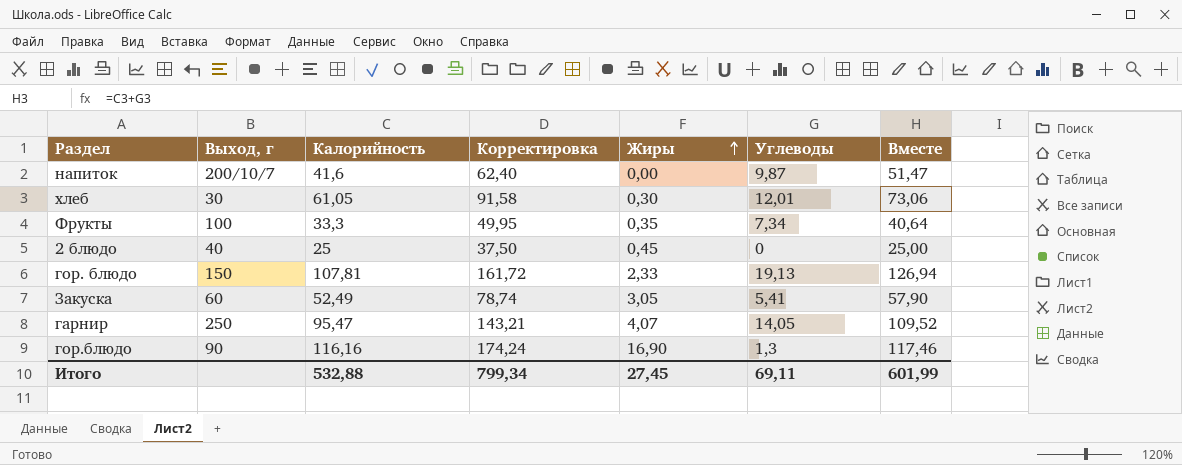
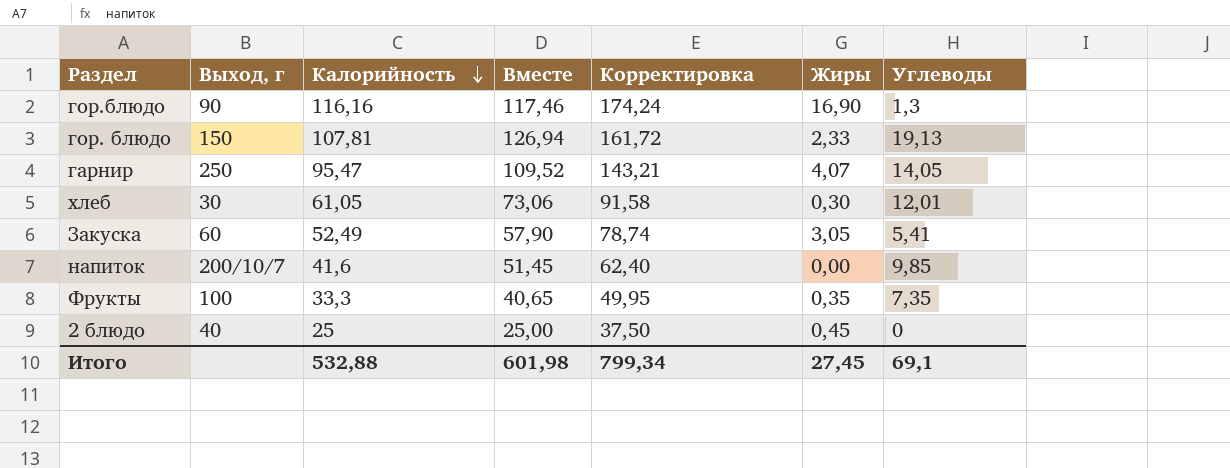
row order: Жиры ascending -> Калорийность descending
column Вместе | position: 7 -> 4
напиток | Вместе: 51,47 -> 51,45
напиток | Углеводы: 9,87 -> 9,85
Фрукты | Вместе: 40,64 -> 40,65
Фрукты | Углеводы: 7,34 -> 7,35
Итого | Вместе: 601,99 -> 601,98
Итого | Углеводы: 69,11 -> 69,1

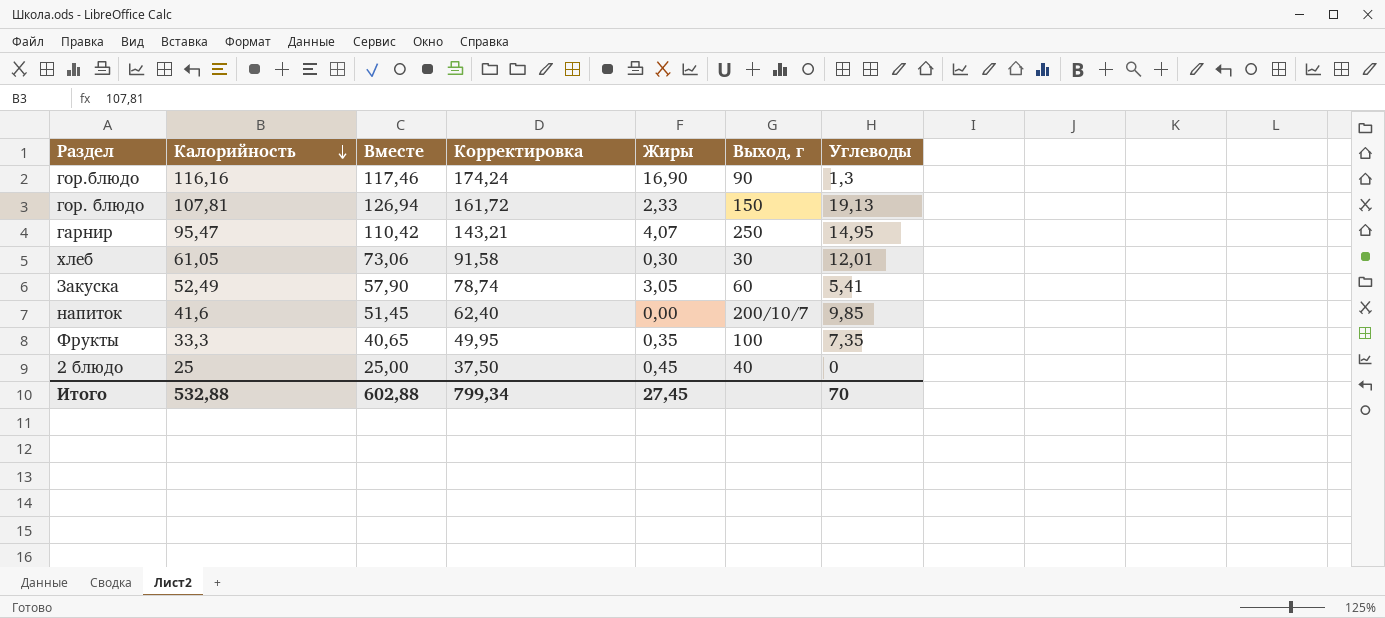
column Выход, г | position: 2 -> 6
гарнир | Вместе: 109,52 -> 110,42
гарнир | Углеводы: 14,05 -> 14,95
Итого | Вместе: 601,98 -> 602,88
Итого | Углеводы: 69,1 -> 70

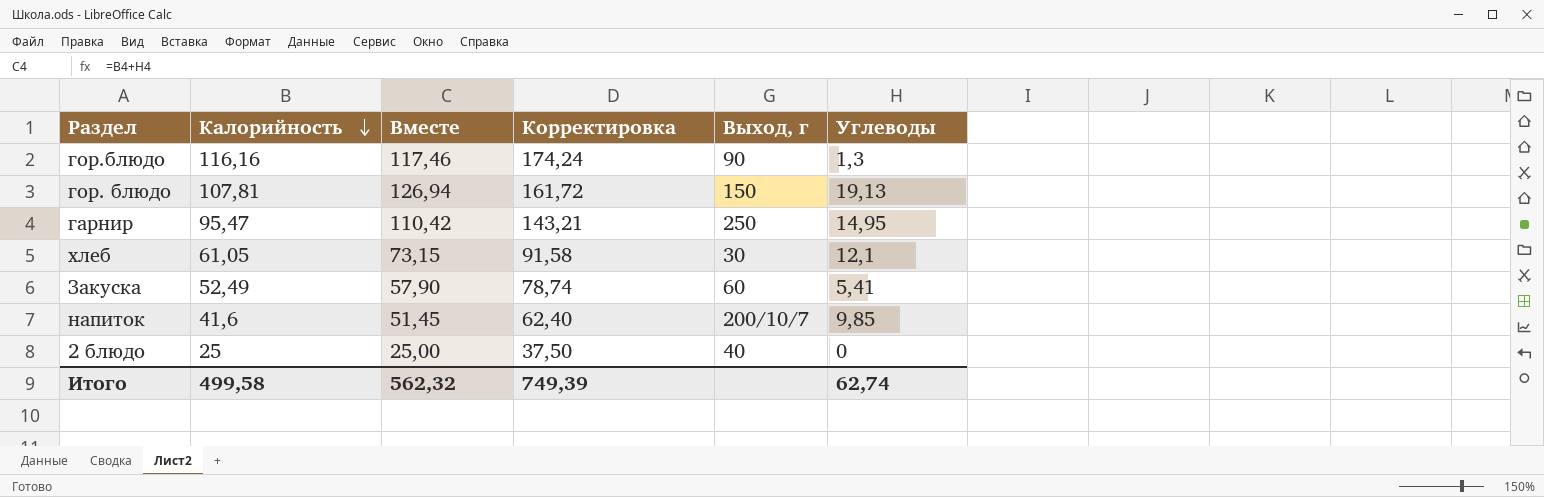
column Жиры | position: 5 -> none
row Фрукты: 33,3 | 40,65 | 49,95 | 0,35 | 100 | 7,35 -> none
хлеб | Вместе: 73,06 -> 73,15
хлеб | Углеводы: 12,01 -> 12,1
Итого | Калорийность: 532,88 -> 499,58
Итого | Вместе: 602,88 -> 562,32
Итого | Корректировка: 799,34 -> 749,39
Итого | Углеводы: 70 -> 62,74

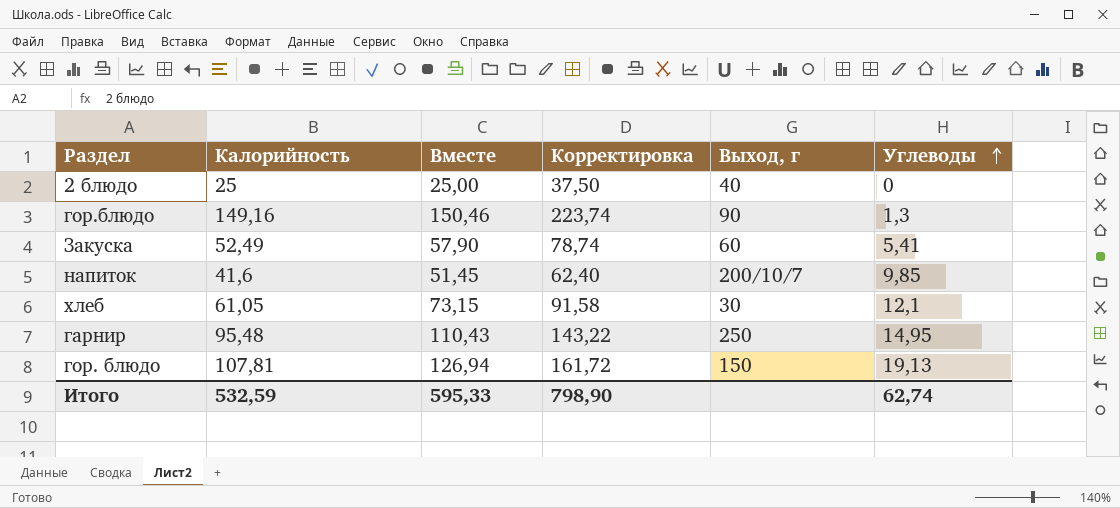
row order: Калорийность descending -> Углеводы ascending
гор.блюдо | Калорийность: 116,16 -> 149,16
гор.блюдо | Вместе: 117,46 -> 150,46
гор.блюдо | Корректировка: 174,24 -> 223,74
гарнир | Калорийность: 95,47 -> 95,48
гарнир | Вместе: 110,42 -> 110,43
гарнир | Корректировка: 143,21 -> 143,22
Итого | Калорийность: 499,58 -> 532,59
Итого | Вместе: 562,32 -> 595,33
Итого | Корректировка: 749,39 -> 798,90

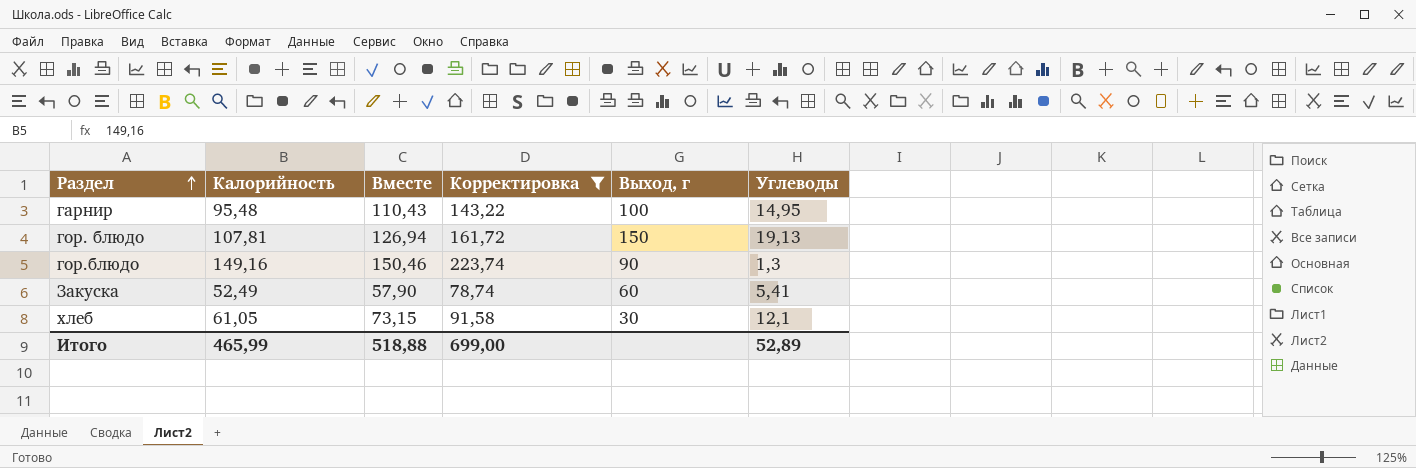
filter: none -> Корректировка >= 78,74
row order: Углеводы ascending -> Раздел ascending
гарнир | Выход, г: 250 -> 100
Итого | Калорийность: 532,59 -> 465,99
Итого | Вместе: 595,33 -> 518,88
Итого | Корректировка: 798,90 -> 699,00
Итого | Углеводы: 62,74 -> 52,89

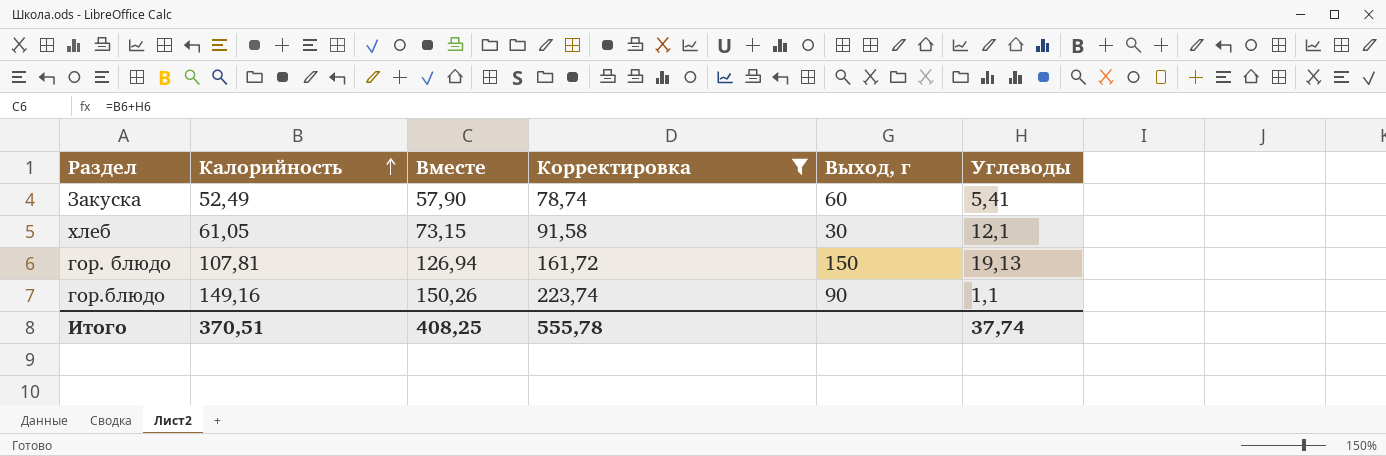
row order: Раздел ascending -> Калорийность ascending
row гарнир: 95,48 | 110,43 | 143,22 | 100 | 14,95 -> none
гор.блюдо | Вместе: 150,46 -> 150,26
гор.блюдо | Углеводы: 1,3 -> 1,1
Итого | Калорийность: 465,99 -> 370,51
Итого | Вместе: 518,88 -> 408,25
Итого | Корректировка: 699,00 -> 555,78
Итого | Углеводы: 52,89 -> 37,74

